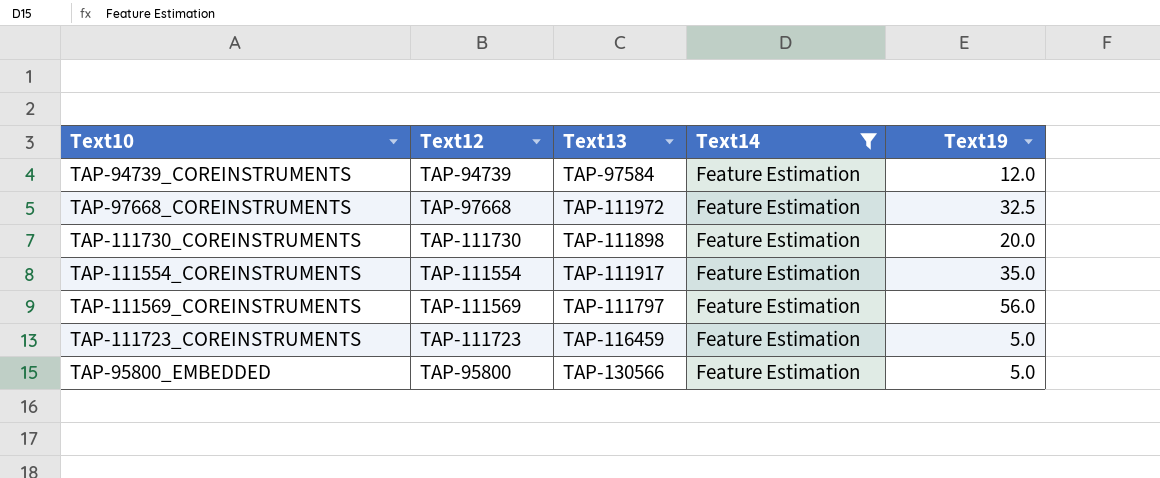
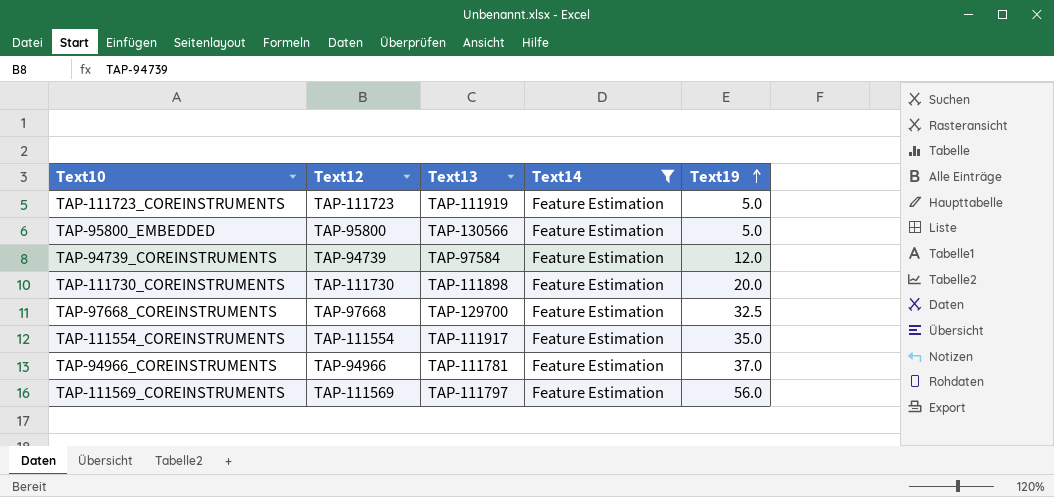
row order: none -> Text19 ascending
TAP-111723_COREINSTRUMENTS | Text13: TAP-116459 -> TAP-111919
TAP-97668_COREINSTRUMENTS | Text13: TAP-111972 -> TAP-129700
row TAP-94966_COREINSTRUMENTS: none -> TAP-94966 | TAP-111781 | Feature Estimation | 37.0

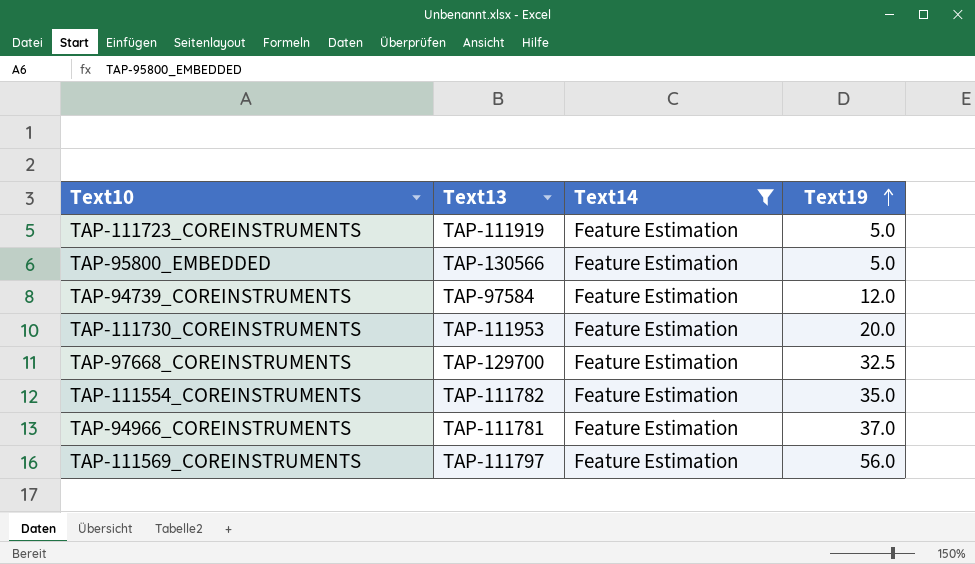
column Text12 | position: 2 -> none
TAP-111730_COREINSTRUMENTS | Text13: TAP-111898 -> TAP-111953
TAP-111554_COREINSTRUMENTS | Text13: TAP-111917 -> TAP-111782

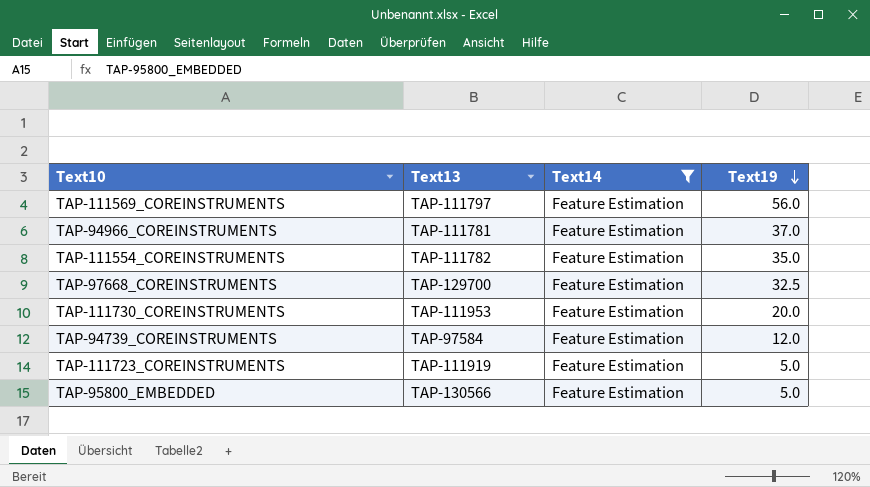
row order: Text19 ascending -> Text19 descending

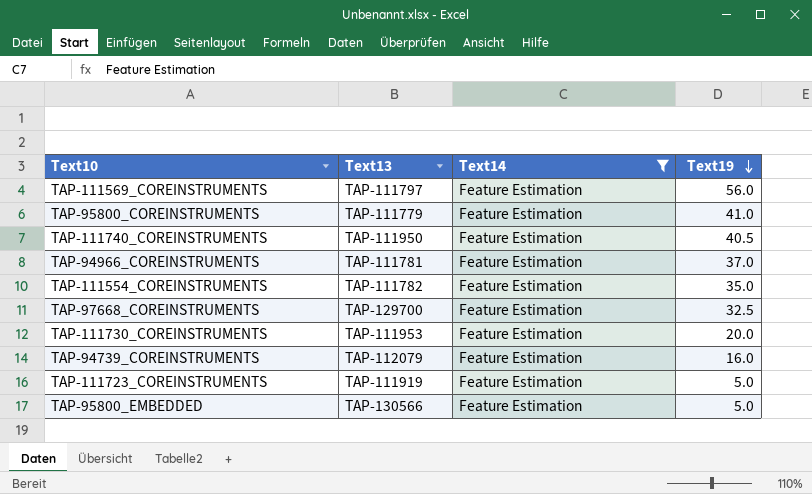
row TAP-95800_COREINSTRUMENTS: none -> TAP-111779 | Feature Estimation | 41.0
row TAP-111740_COREINSTRUMENTS: none -> TAP-111950 | Feature Estimation | 40.5
TAP-94739_COREINSTRUMENTS | Text13: TAP-97584 -> TAP-112079
TAP-94739_COREINSTRUMENTS | Text19: 12.0 -> 16.0

